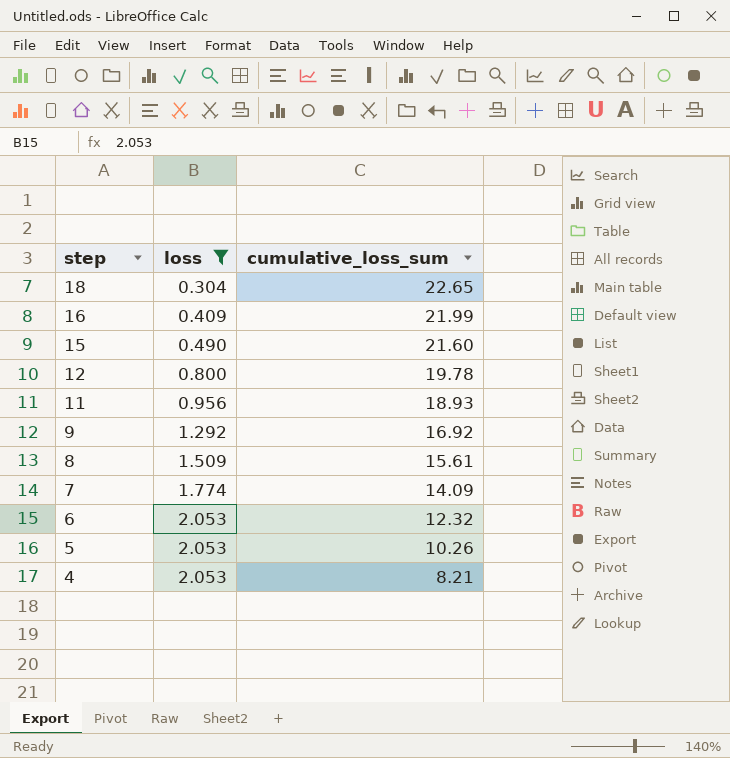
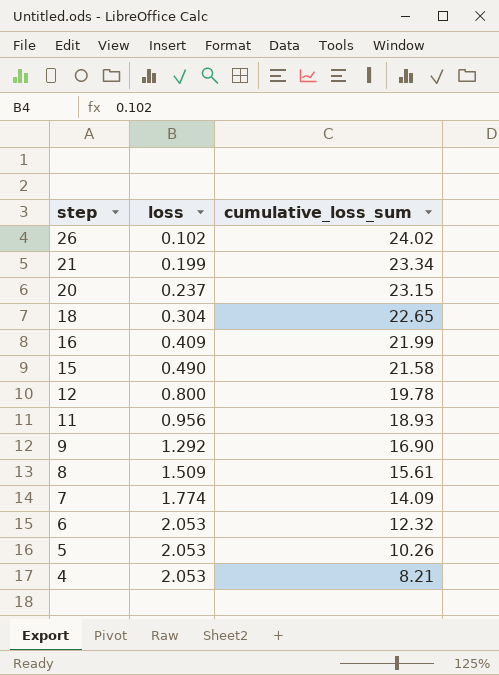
filter: loss >= 0.304 -> none
15 | cumulative_loss_sum: 21.60 -> 21.58
9 | cumulative_loss_sum: 16.92 -> 16.90

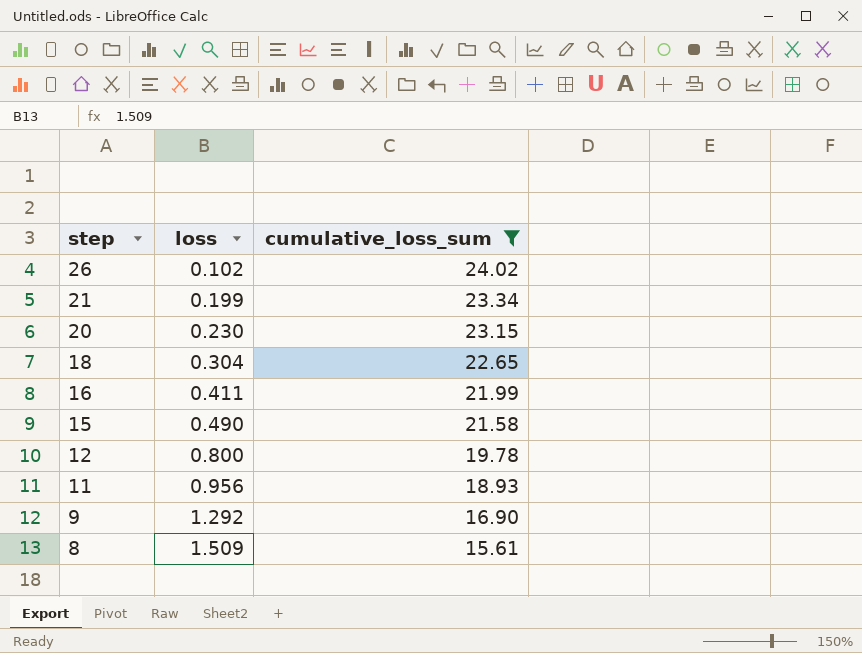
filter: none -> cumulative_loss_sum >= 15.61
20 | loss: 0.237 -> 0.230
16 | loss: 0.409 -> 0.411

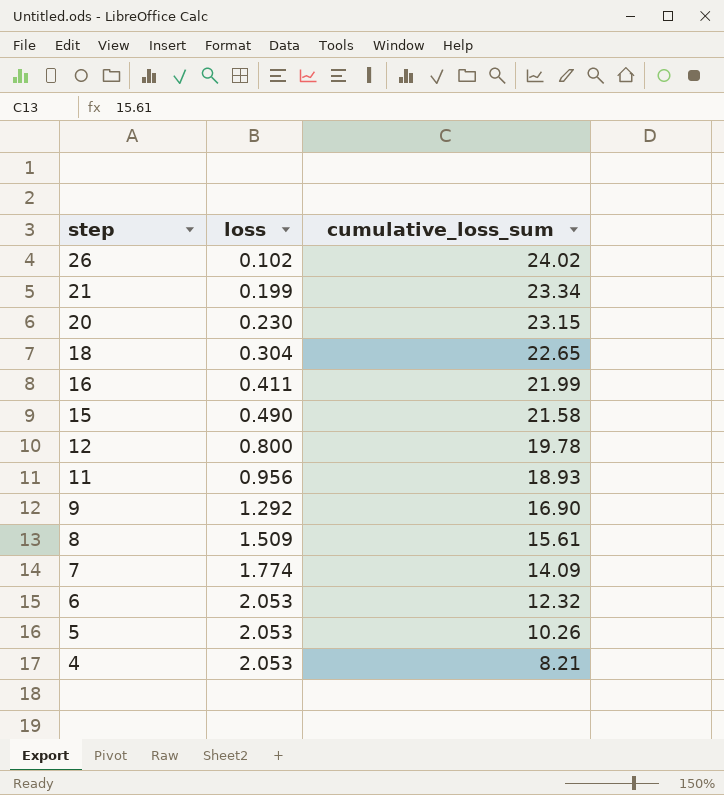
filter: cumulative_loss_sum >= 15.61 -> none

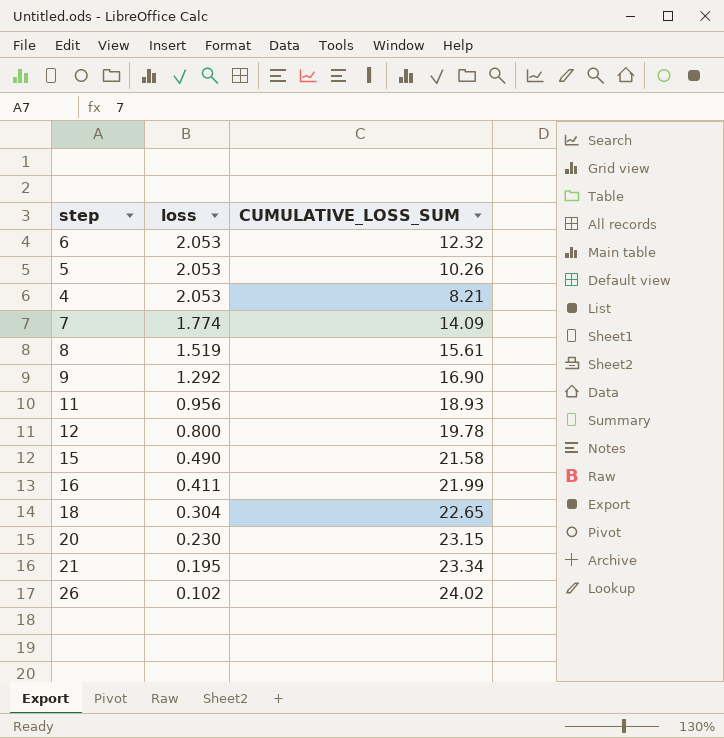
row order: step descending -> loss descending
column name: cumulative_loss_sum -> CUMULATIVE_LOSS_SUM
8 | loss: 1.509 -> 1.519
21 | loss: 0.199 -> 0.195

